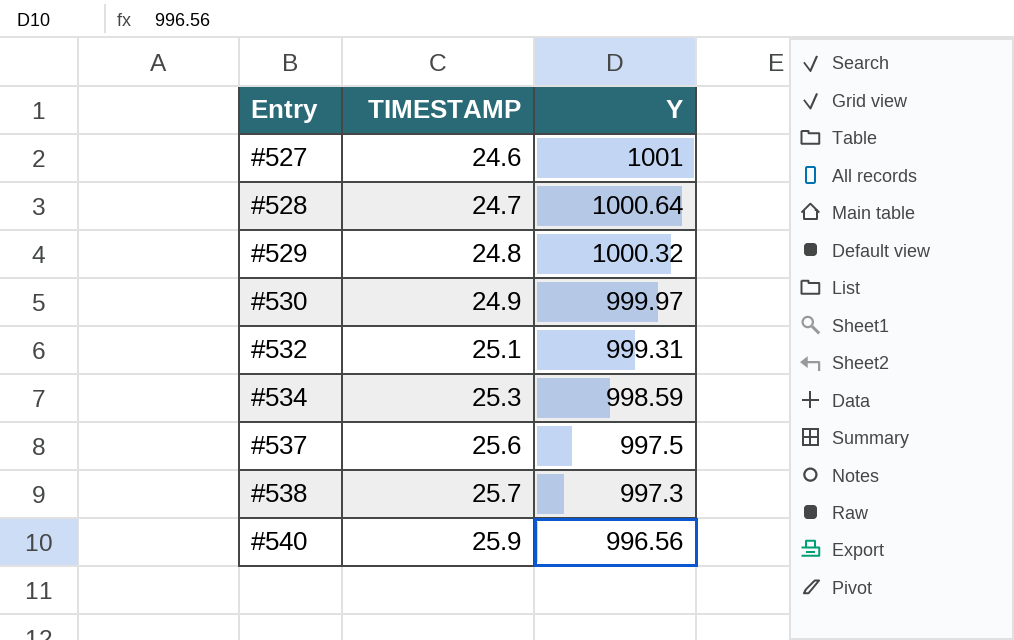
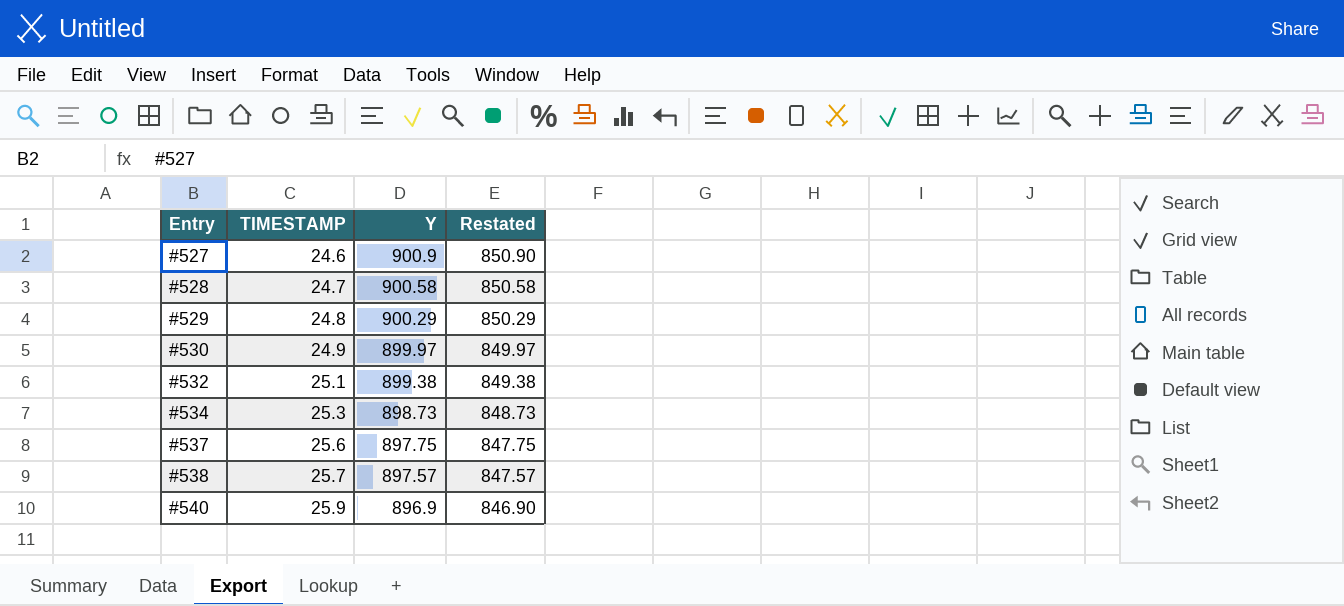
column Restated | formula: none -> [Y] - 50
#527 | Y: 1001 -> 900.9
#528 | Y: 1000.64 -> 900.58
#529 | Y: 1000.32 -> 900.29
#530 | Y: 999.97 -> 899.97
#532 | Y: 999.31 -> 899.38
#534 | Y: 998.59 -> 898.73
#537 | Y: 997.5 -> 897.75
#538 | Y: 997.3 -> 897.57
#540 | Y: 996.56 -> 896.9

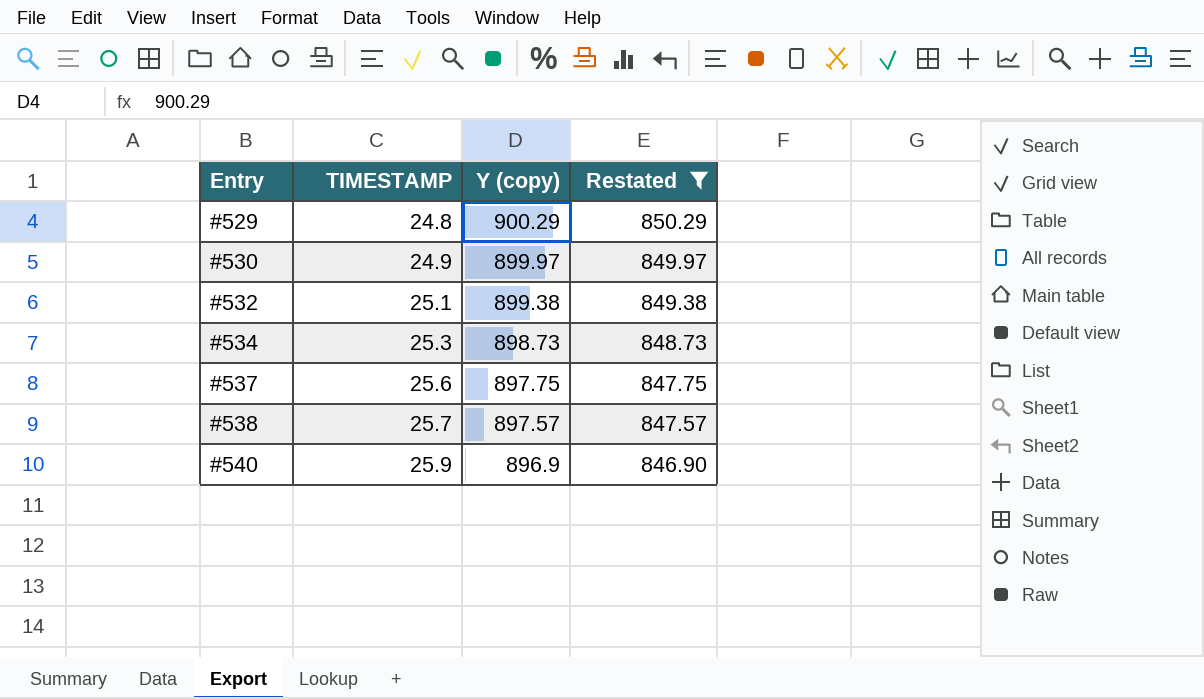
filter: none -> Restated <= 850.29
column name: Y -> Y (copy)

